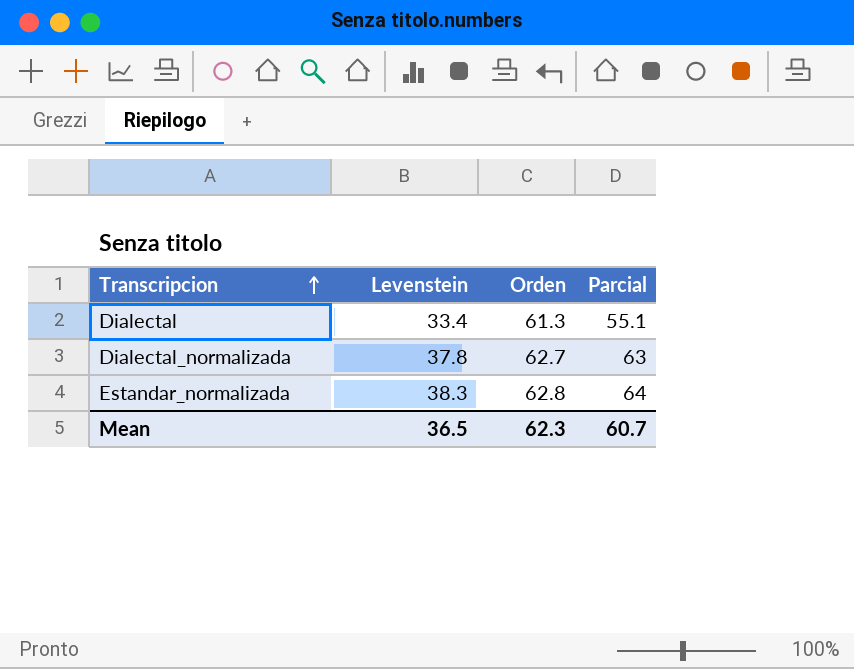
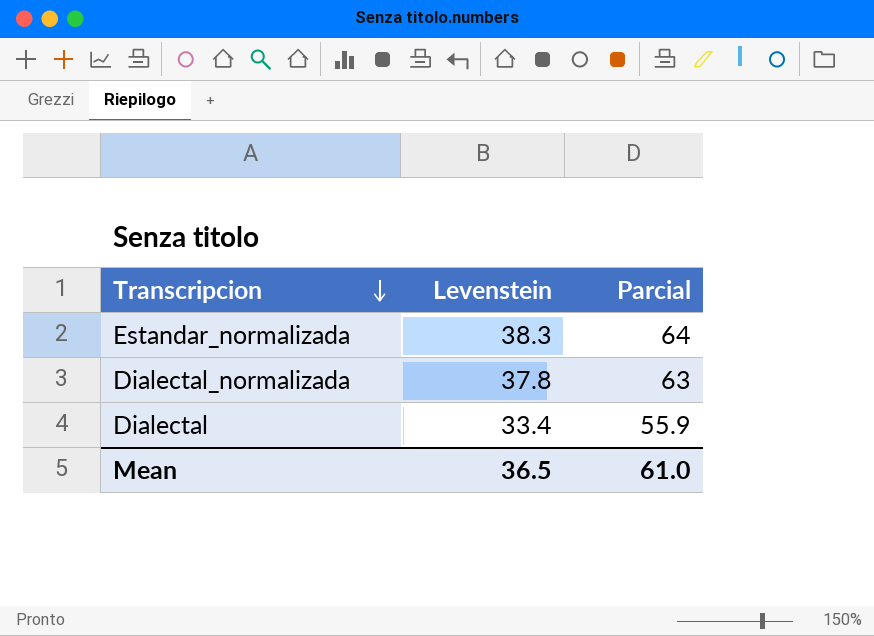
row order: Transcripcion ascending -> Transcripcion descending
column Orden | position: 3 -> none
Dialectal | Parcial: 55.1 -> 55.9
Mean | Parcial: 60.7 -> 61.0

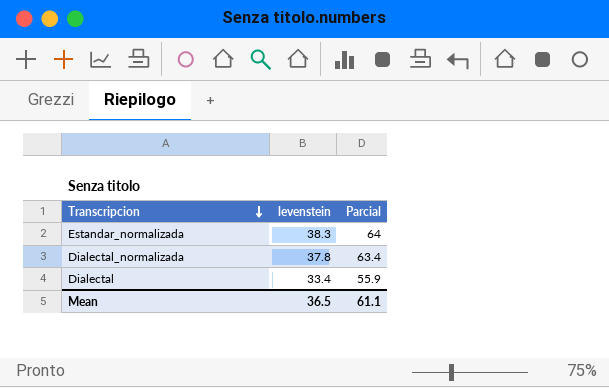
column name: Levenstein -> levenstein
Dialectal_normalizada | Parcial: 63 -> 63.4
Mean | Parcial: 61.0 -> 61.1

